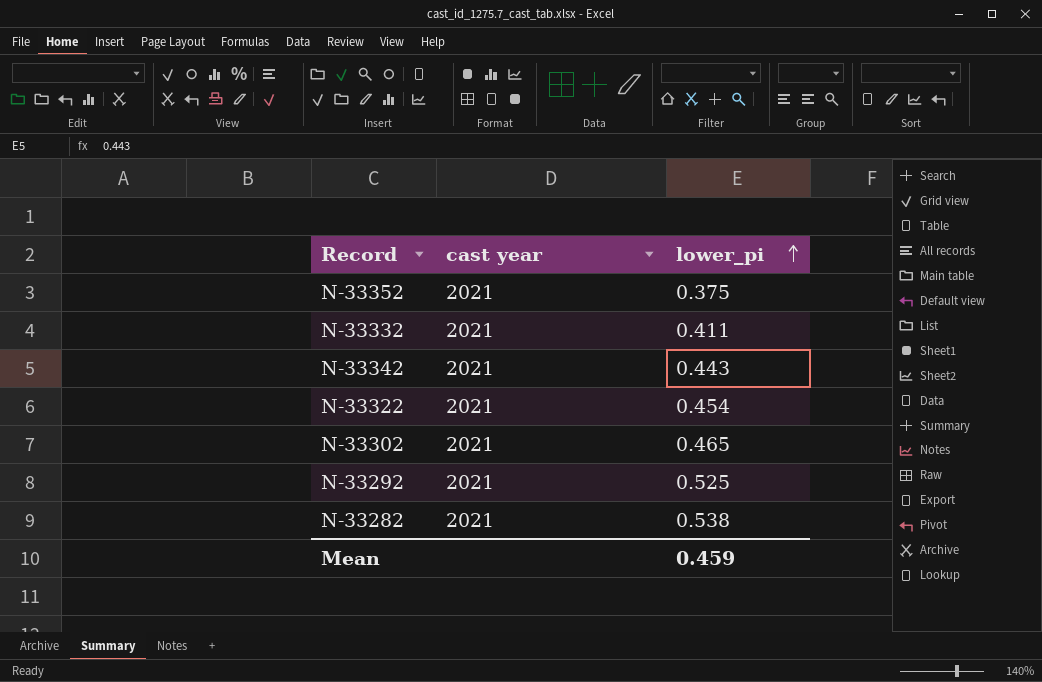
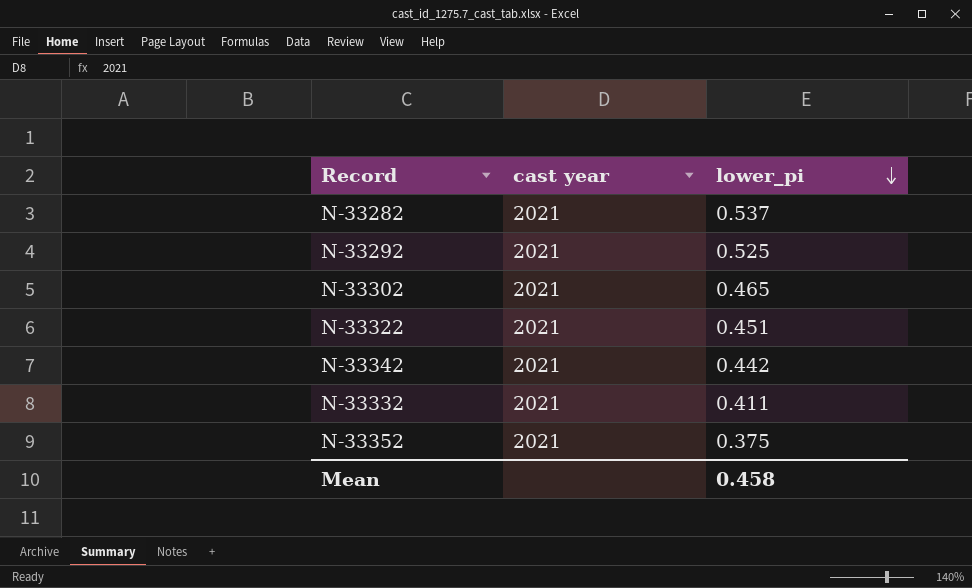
row order: lower_pi ascending -> lower_pi descending
N-33282 | lower_pi: 0.538 -> 0.537
N-33322 | lower_pi: 0.454 -> 0.451
N-33342 | lower_pi: 0.443 -> 0.442
Mean | lower_pi: 0.459 -> 0.458

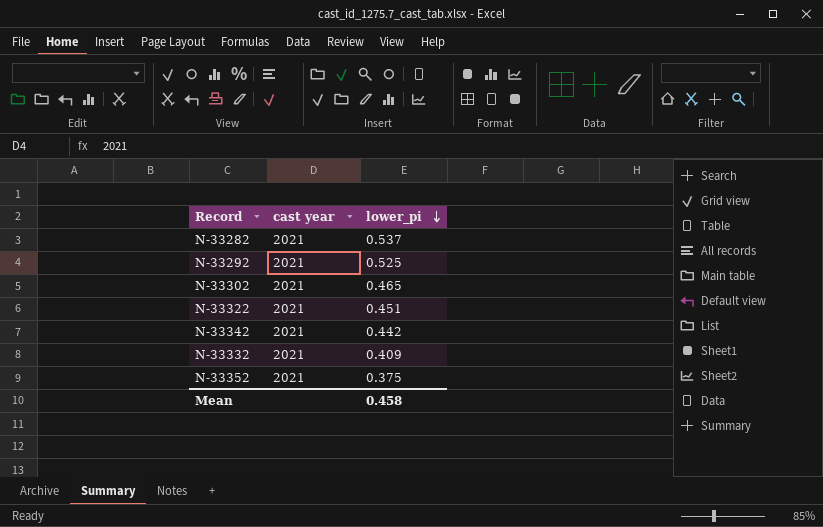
N-33332 | lower_pi: 0.411 -> 0.409

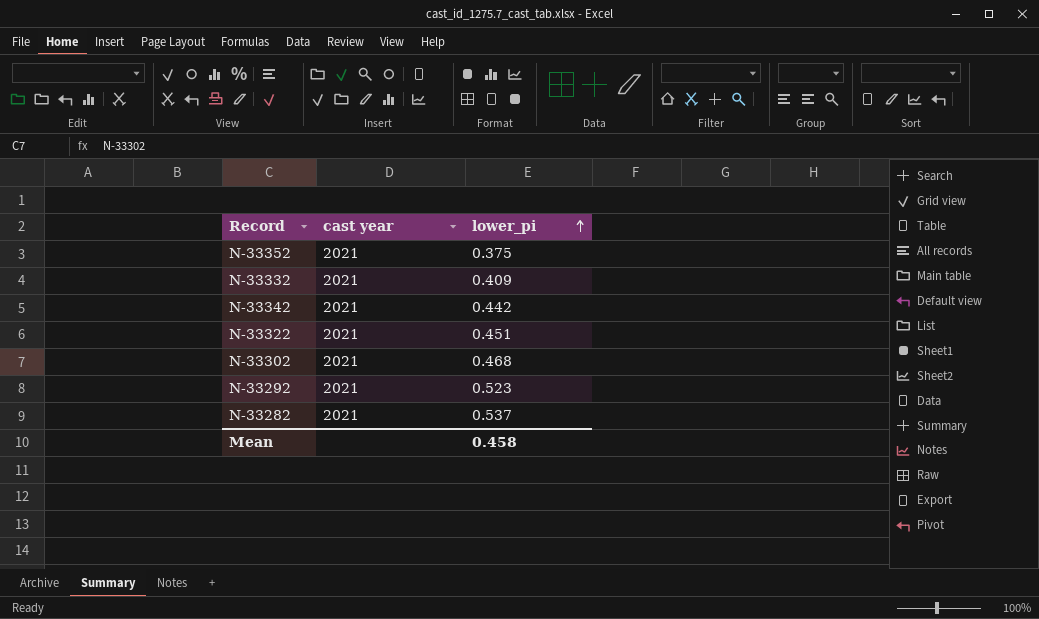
row order: lower_pi descending -> lower_pi ascending
N-33302 | lower_pi: 0.465 -> 0.468
N-33292 | lower_pi: 0.525 -> 0.523

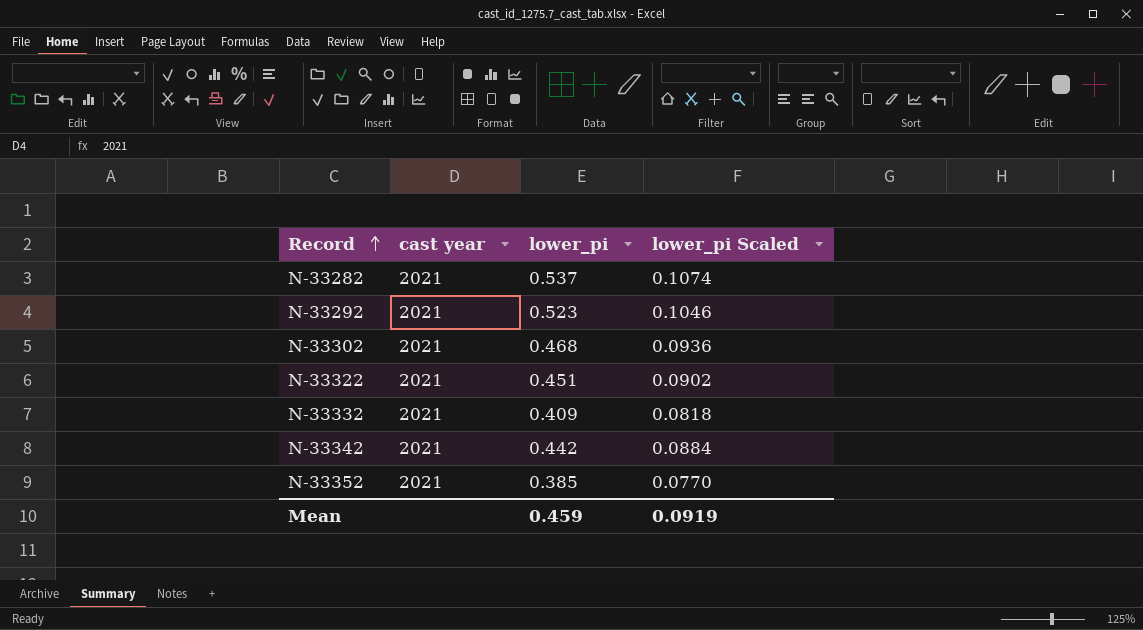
row order: lower_pi ascending -> Record ascending
column lower_pi Scaled | formula: none -> [lower_pi] * 0.2
N-33352 | lower_pi: 0.375 -> 0.385
Mean | lower_pi: 0.458 -> 0.459

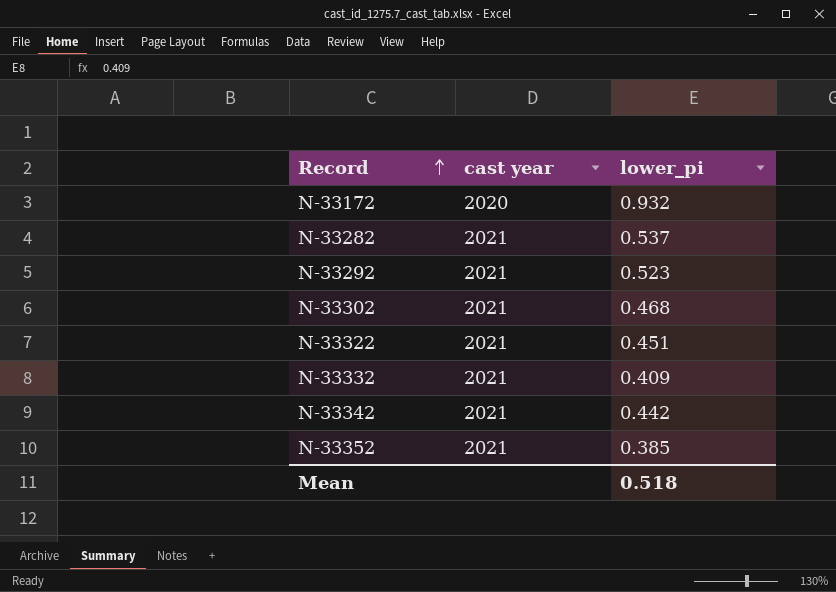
column lower_pi Scaled | formula: [lower_pi] * 0.2 -> none
row N-33172: none -> 2020 | 0.932
Mean | lower_pi: 0.459 -> 0.518

